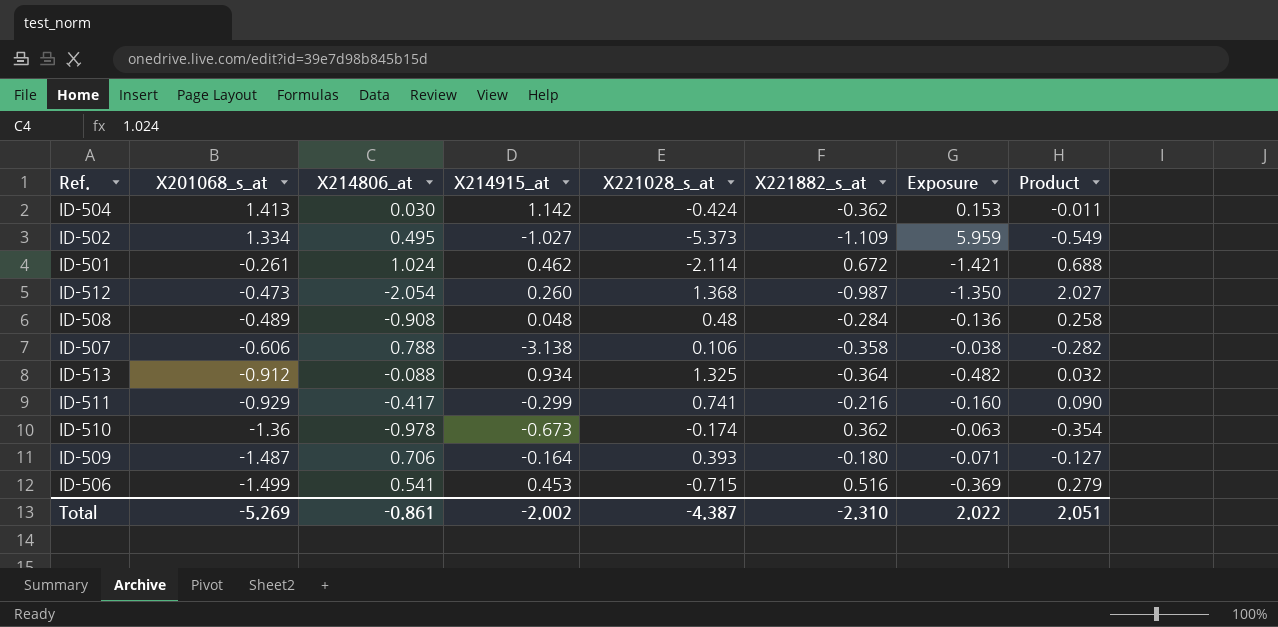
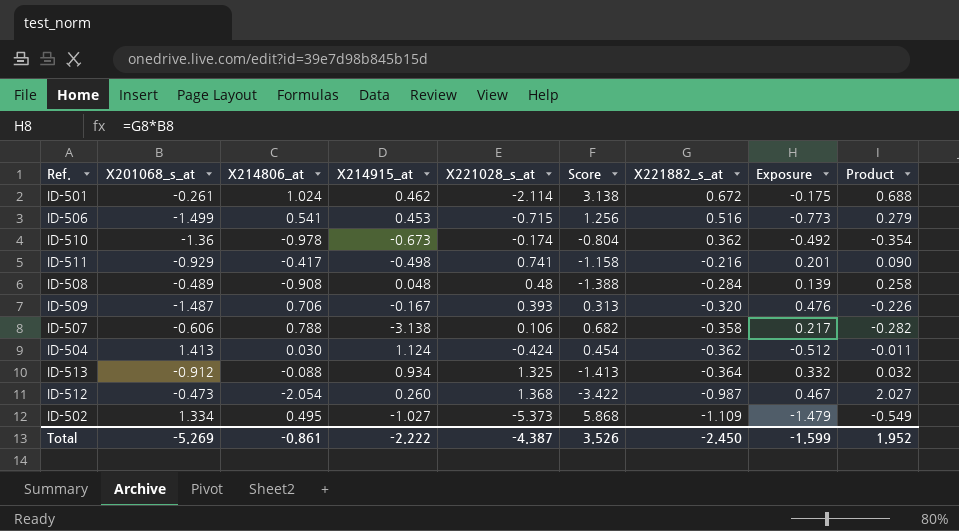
row order: X201068_s_at descending -> X221882_s_at descending
column Score | formula: none -> [X214806_at] - [X221028_s_at]
column Exposure | formula: [X221028_s_at] * [X221882_s_at] -> [X201068_s_at] * [X221882_s_at]
ID-511 | X214915_at: -0.299 -> -0.498
ID-509 | X214915_at: -0.164 -> -0.167
ID-509 | X221882_s_at: -0.180 -> -0.320
ID-509 | Product: -0.127 -> -0.226
ID-504 | X214915_at: 1.142 -> 1.124
Total | X214915_at: -2.002 -> -2.222
Total | X221882_s_at: -2.310 -> -2.450
Total | Exposure: 2.022 -> -1.599
Total | Product: 2.051 -> 1.952

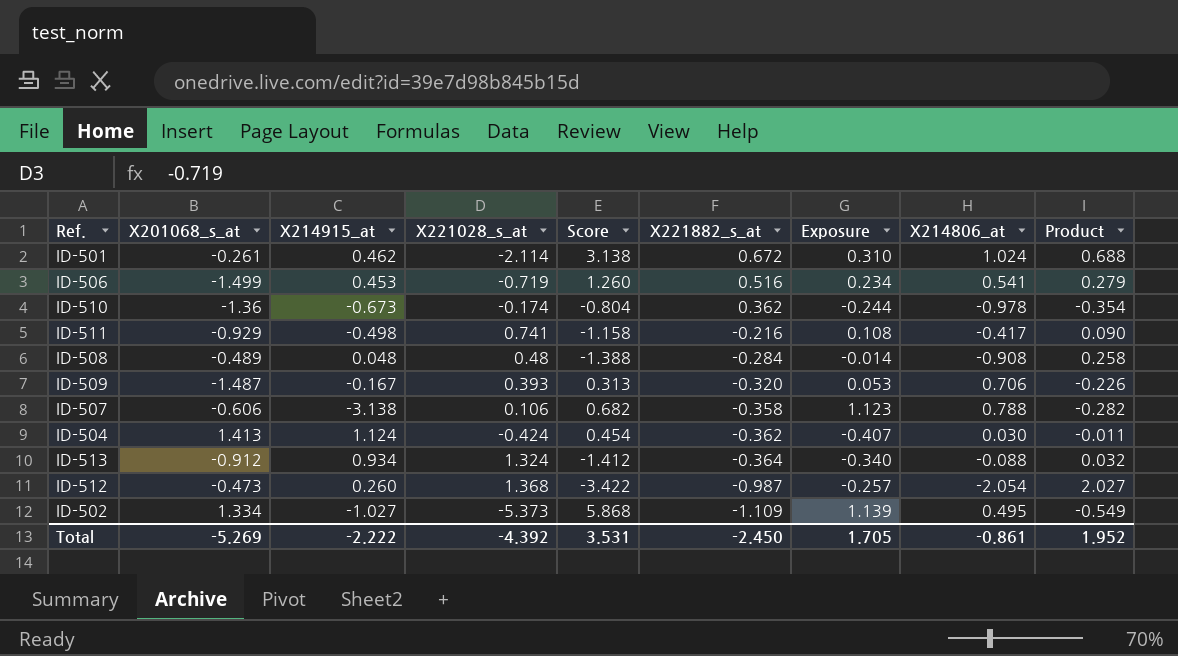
column Exposure | formula: [X201068_s_at] * [X221882_s_at] -> [X214915_at] * [X221882_s_at]
column X214806_at | position: 3 -> 8
ID-506 | X221028_s_at: -0.715 -> -0.719
ID-506 | Score: 1.256 -> 1.260
ID-513 | X221028_s_at: 1.325 -> 1.324
ID-513 | Score: -1.413 -> -1.412
Total | X221028_s_at: -4.387 -> -4.392
Total | Score: 3.526 -> 3.531
Total | Exposure: -1.599 -> 1.705

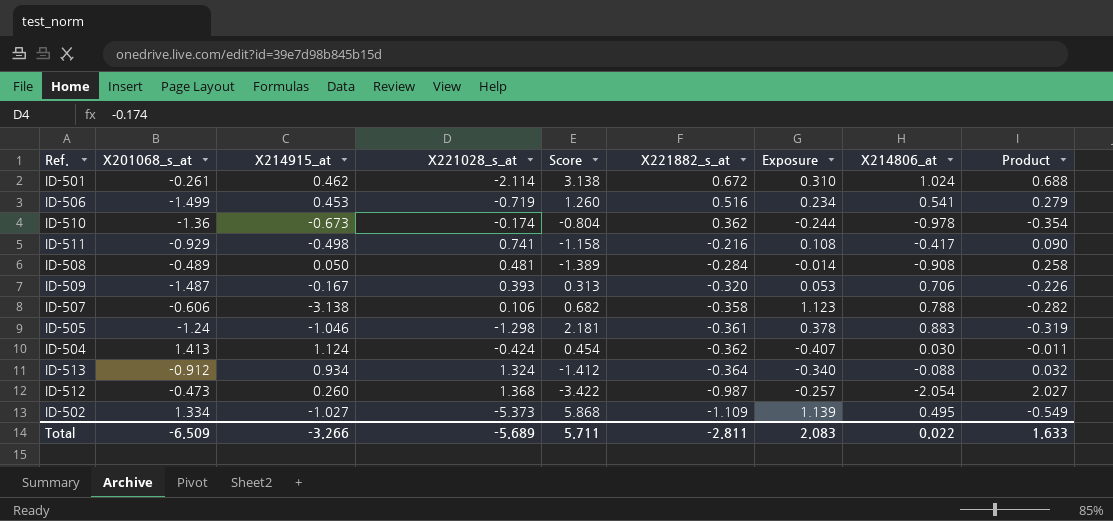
ID-508 | X214915_at: 0.048 -> 0.050
ID-508 | X221028_s_at: 0.48 -> 0.481
ID-508 | Score: -1.388 -> -1.389
row ID-505: none -> -1.24 | -1.046 | -1.298 | 2.181 | -0.361 | 0.378 | 0.883 | -0.319
Total | X201068_s_at: -5.269 -> -6.509
Total | X214915_at: -2.222 -> -3.266
Total | X221028_s_at: -4.392 -> -5.689
Total | Score: 3.531 -> 5.711
Total | X221882_s_at: -2.450 -> -2.811
Total | Exposure: 1.705 -> 2.083
Total | X214806_at: -0.861 -> 0.022
Total | Product: 1.952 -> 1.633

